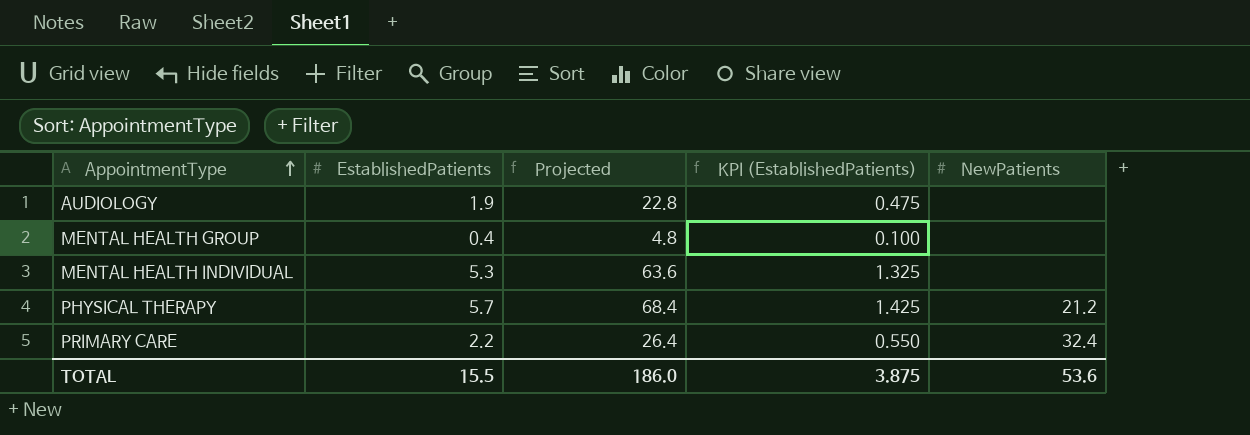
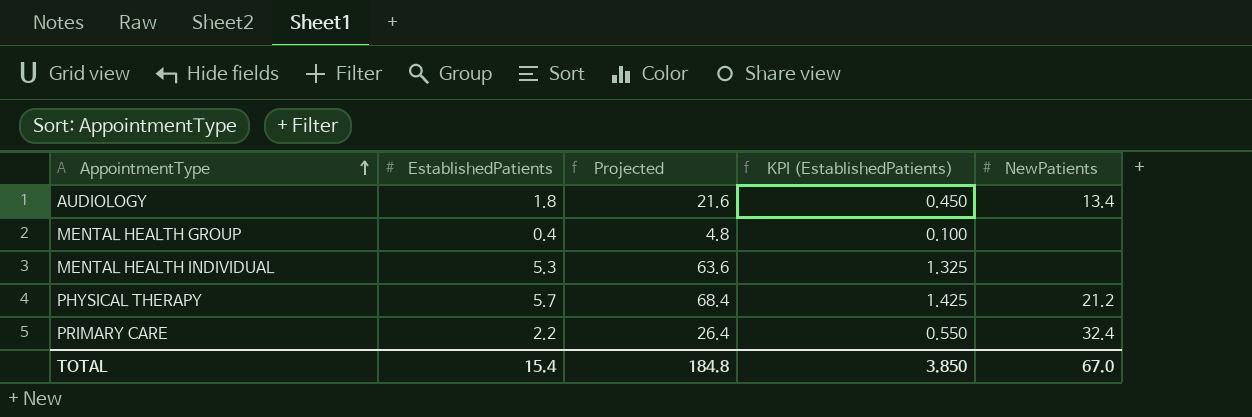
AUDIOLOGY | EstablishedPatients: 1.9 -> 1.8
AUDIOLOGY | Projected: 22.8 -> 21.6
AUDIOLOGY | KPI (EstablishedPatients): 0.475 -> 0.450
AUDIOLOGY | NewPatients: none -> 13.4
TOTAL | EstablishedPatients: 15.5 -> 15.4
TOTAL | Projected: 186.0 -> 184.8
TOTAL | KPI (EstablishedPatients): 3.875 -> 3.850
TOTAL | NewPatients: 53.6 -> 67.0

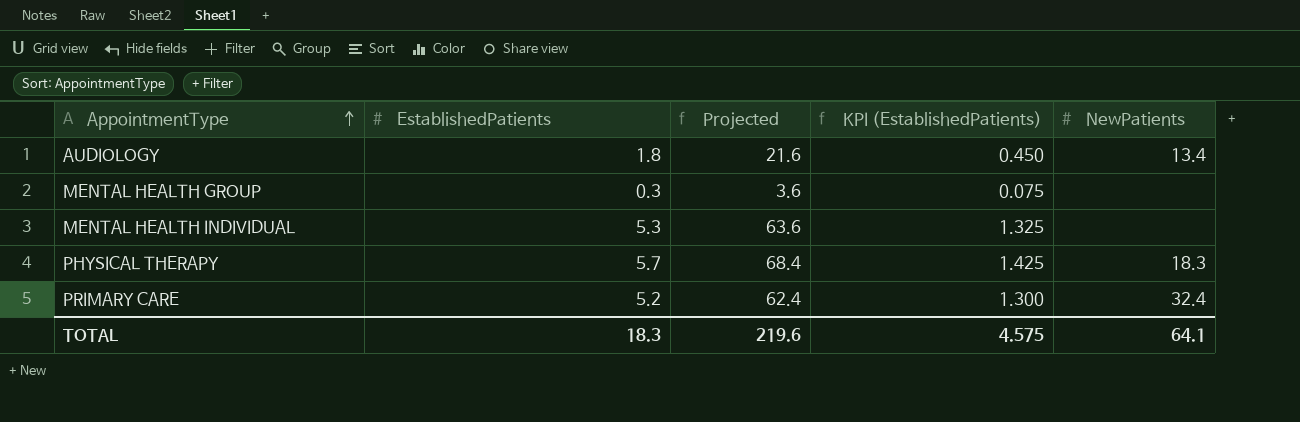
MENTAL HEALTH GROUP | EstablishedPatients: 0.4 -> 0.3
MENTAL HEALTH GROUP | Projected: 4.8 -> 3.6
MENTAL HEALTH GROUP | KPI (EstablishedPatients): 0.100 -> 0.075
PHYSICAL THERAPY | NewPatients: 21.2 -> 18.3
PRIMARY CARE | EstablishedPatients: 2.2 -> 5.2
PRIMARY CARE | Projected: 26.4 -> 62.4
PRIMARY CARE | KPI (EstablishedPatients): 0.550 -> 1.300
TOTAL | EstablishedPatients: 15.4 -> 18.3
TOTAL | Projected: 184.8 -> 219.6
TOTAL | KPI (EstablishedPatients): 3.850 -> 4.575
TOTAL | NewPatients: 67.0 -> 64.1

